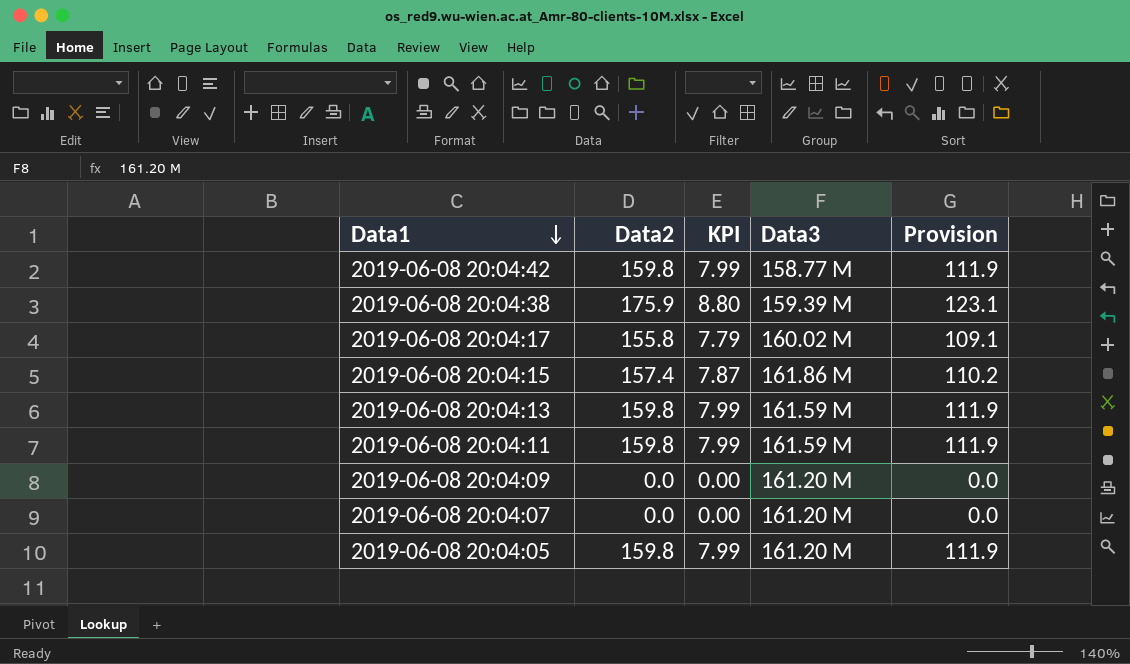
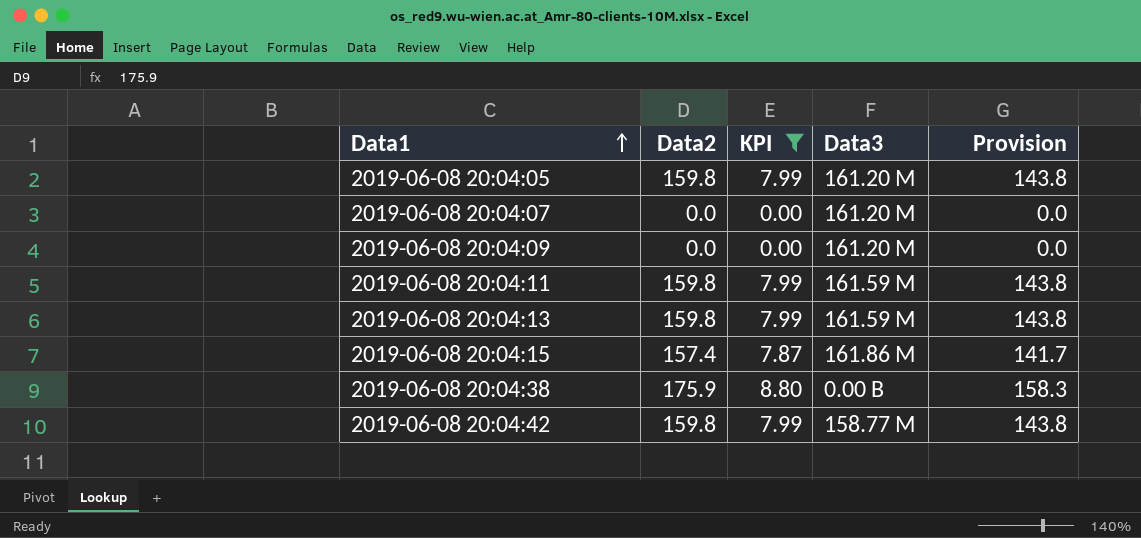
filter: none -> KPI != 7.79
row order: Data1 descending -> Data1 ascending
column Provision | formula: [Data2] * 0.7 -> [Data2] * 0.9
2019-06-08 20:04:38 | Data3: 159.39 M -> 0.00 B

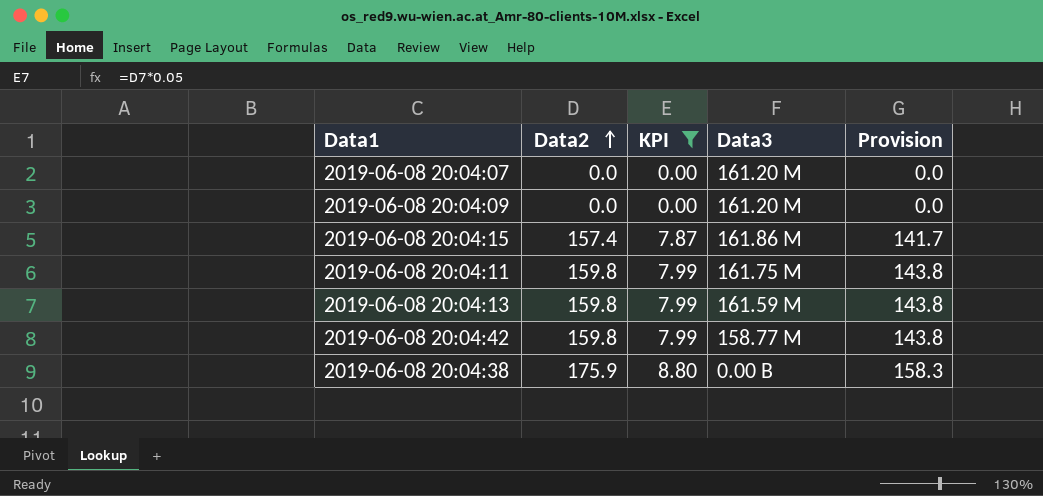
row order: Data1 ascending -> Data2 ascending
row 2019-06-08 20:04:05: 159.8 | 7.99 | 161.20 M | 143.8 -> none
2019-06-08 20:04:11 | Data3: 161.59 M -> 161.75 M

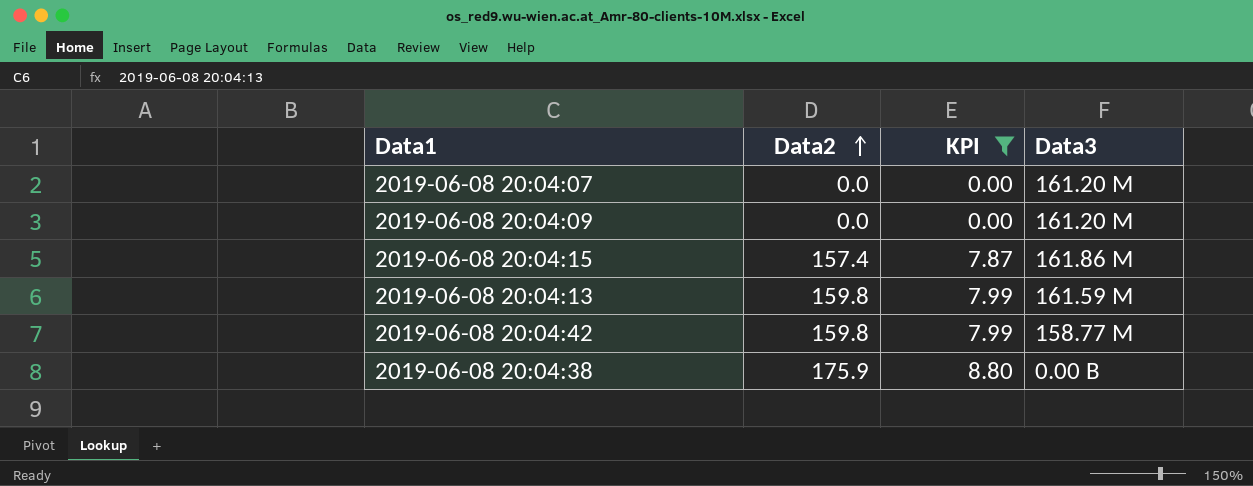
column Provision | formula: [Data2] * 0.9 -> none
row 2019-06-08 20:04:11: 159.8 | 7.99 | 161.75 M | 143.8 -> none

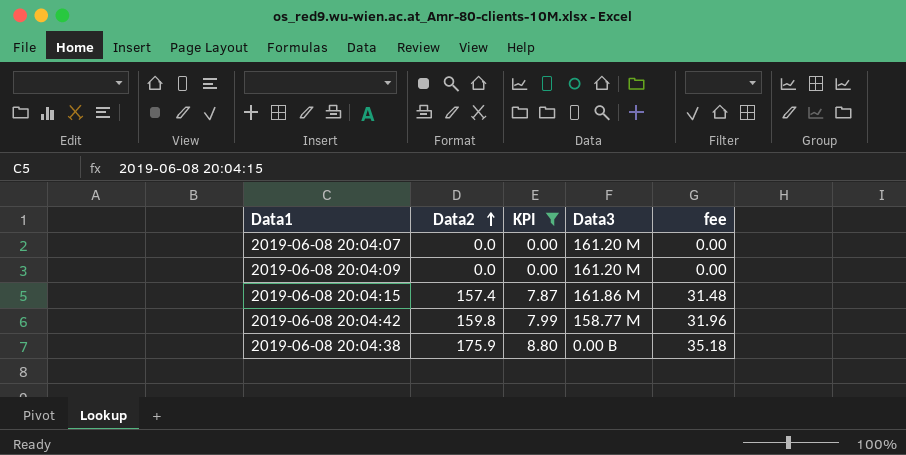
column fee | formula: none -> [Data2] * 0.2
row 2019-06-08 20:04:13: 159.8 | 7.99 | 161.59 M -> none

